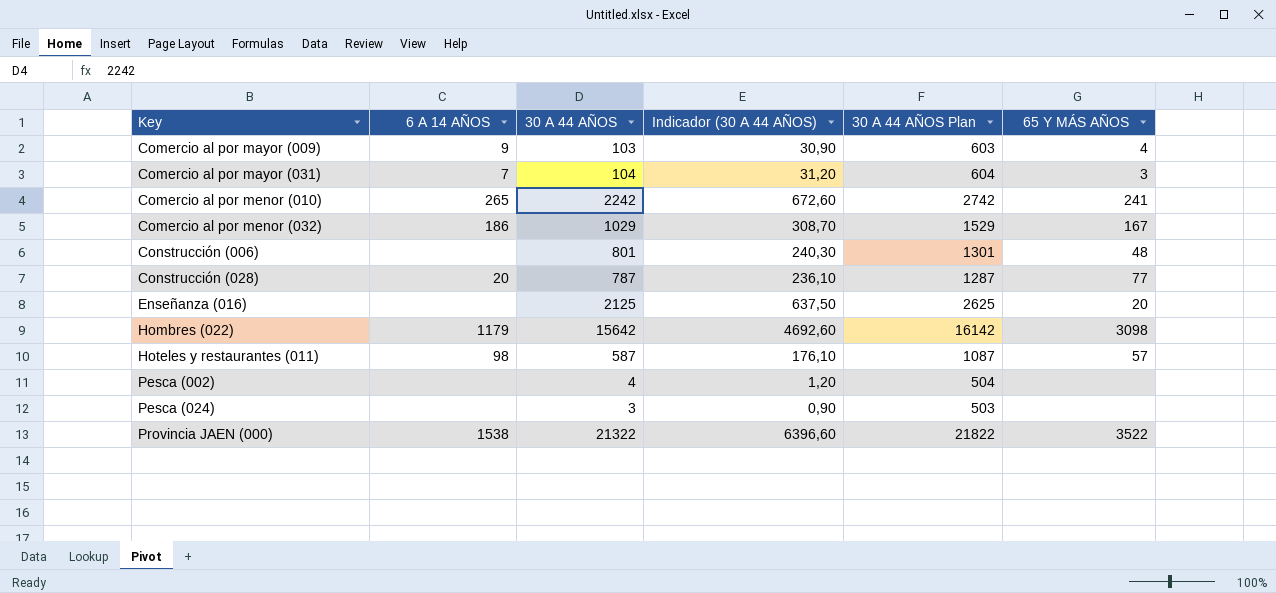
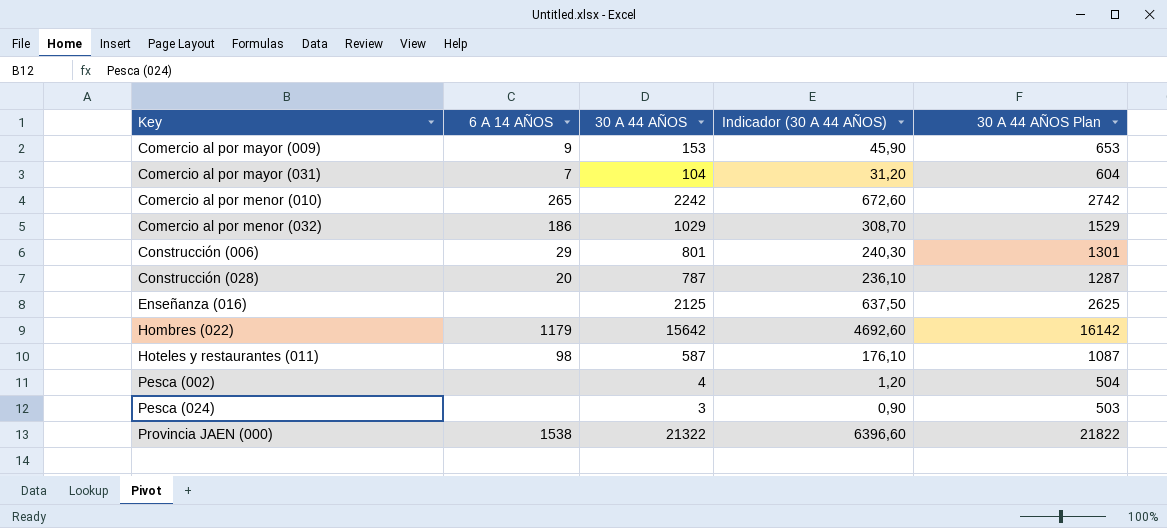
column 65 Y MÁS AÑOS | position: 6 -> none
Comercio al por mayor (009) | 30 A 44 AÑOS: 103 -> 153
Comercio al por mayor (009) | Indicador (30 A 44 AÑOS): 30,90 -> 45,90
Comercio al por mayor (009) | 30 A 44 AÑOS Plan: 603 -> 653
Construcción (006) | 6 A 14 AÑOS: none -> 29

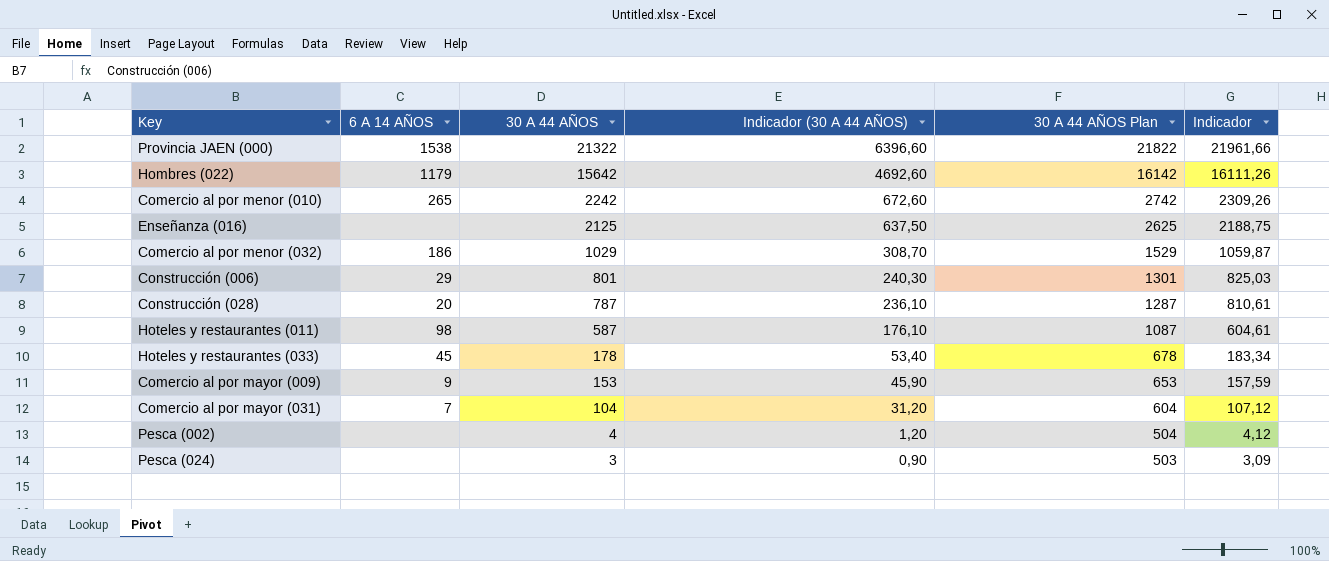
row order: Key ascending -> 30 A 44 AÑOS descending
column Indicador | formula: none -> [30 A 44 AÑOS] * 1,03
row Hoteles y restaurantes (033): none -> 45 | 178 | 53,40 | 678 | 183,34

